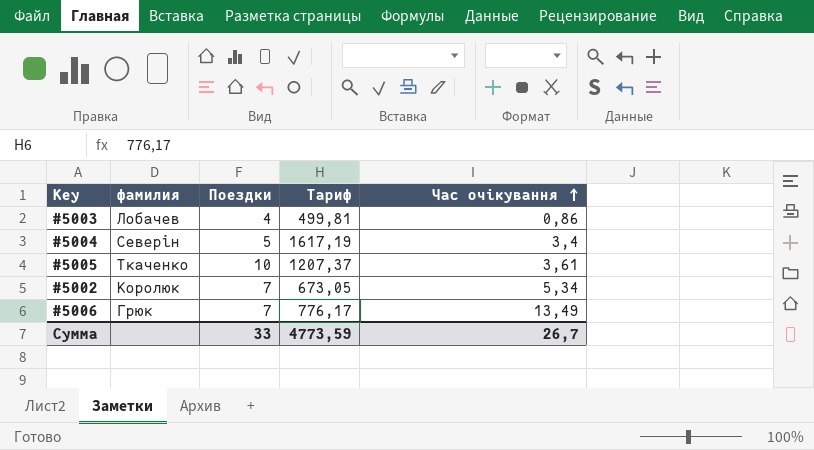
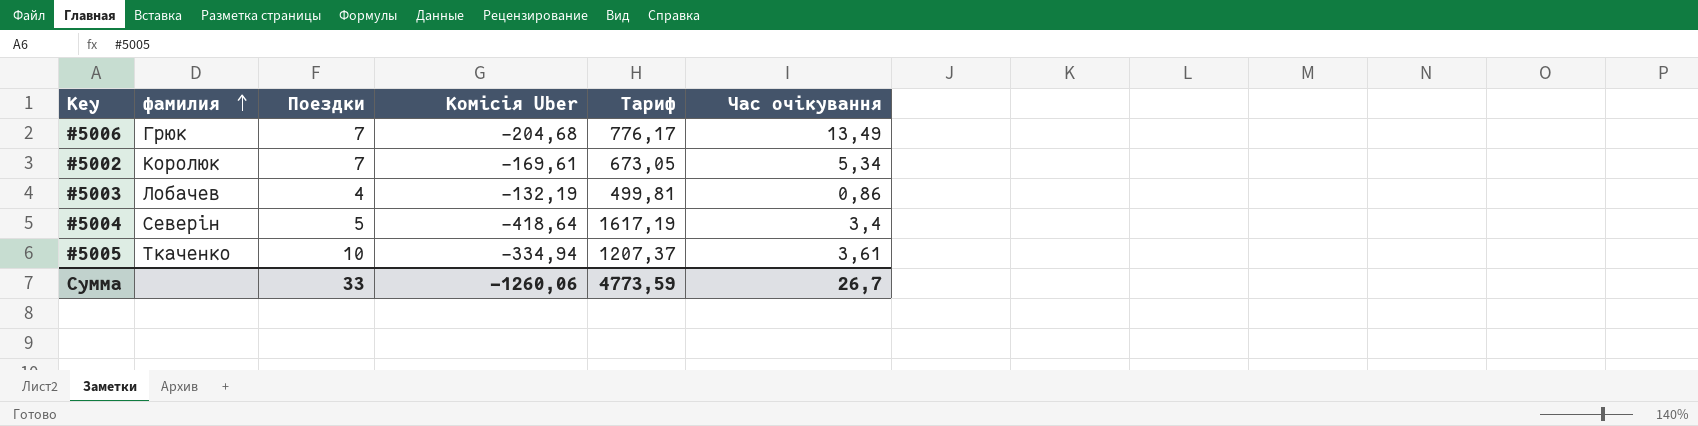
row order: Час очікування ascending -> фамилия ascending
column Комісія Uber | position: none -> 4

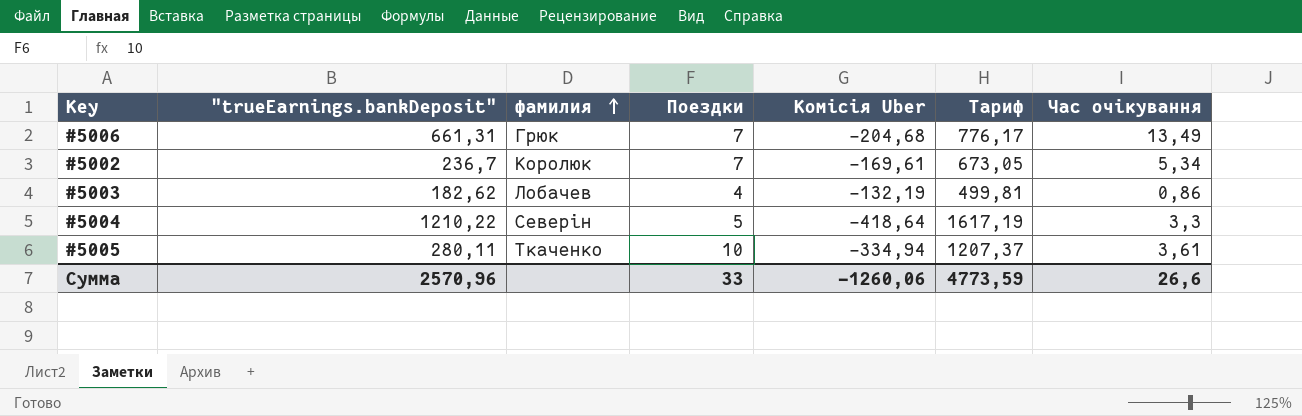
column "trueEarnings.bankDeposit" | position: none -> 2
#5004 | Час очікування: 3,4 -> 3,3
Сумма | Час очікування: 26,7 -> 26,6

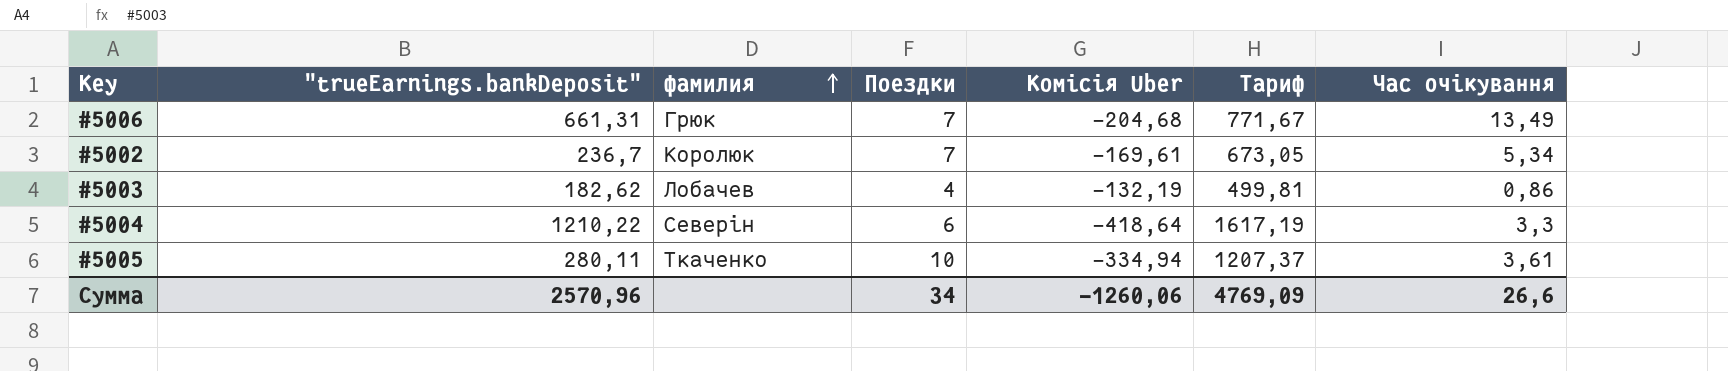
#5006 | Тариф: 776,17 -> 771,67
#5004 | Поездки: 5 -> 6
Сумма | Поездки: 33 -> 34
Сумма | Тариф: 4773,59 -> 4769,09

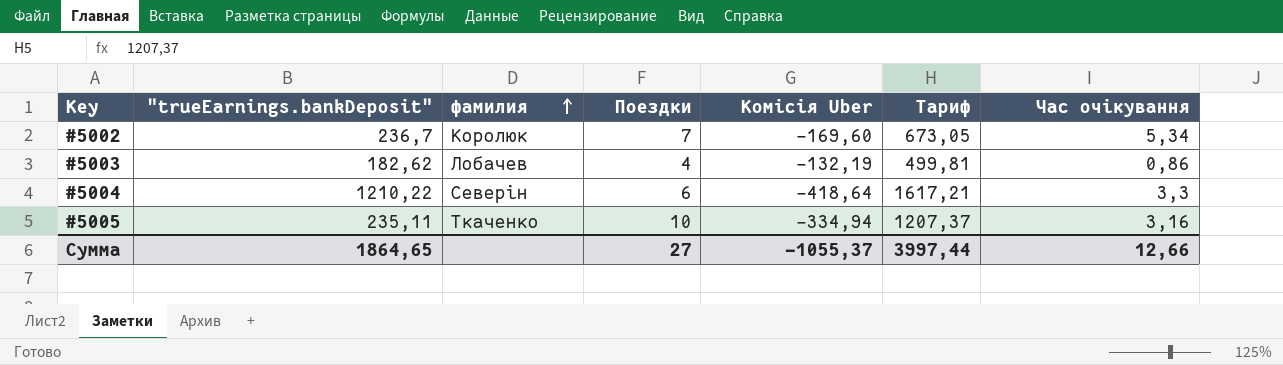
row #5006: 661,31 | Грюк | 7 | -204,68 | 771,67 | 13,49 -> none
#5002 | Комісія Uber: -169,61 -> -169,60
#5004 | Тариф: 1617,19 -> 1617,21
#5005 | "trueEarnings.bankDeposit": 280,11 -> 235,11
#5005 | Час очікування: 3,61 -> 3,16
Сумма | "trueEarnings.bankDeposit": 2570,96 -> 1864,65
Сумма | Поездки: 34 -> 27
Сумма | Комісія Uber: -1260,06 -> -1055,37
Сумма | Тариф: 4769,09 -> 3997,44
Сумма | Час очікування: 26,6 -> 12,66

